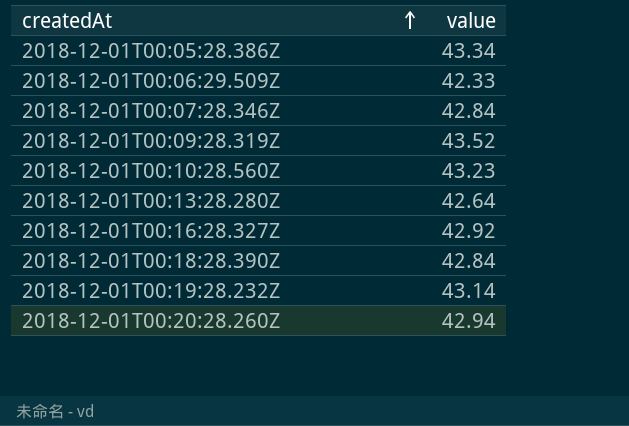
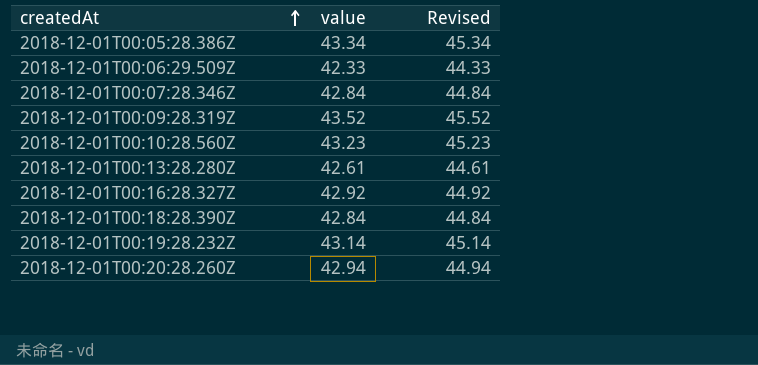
column Revised | formula: none -> [value] + 2
2018-12-01T00:13:28.280Z | value: 42.64 -> 42.61

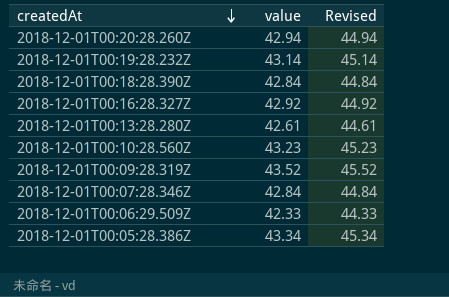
row order: createdAt ascending -> createdAt descending

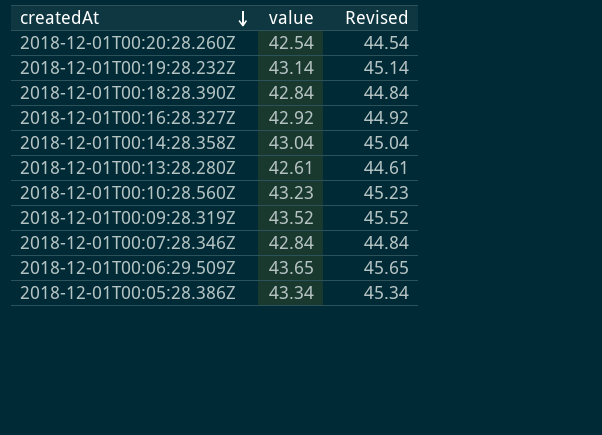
2018-12-01T00:20:28.260Z | value: 42.94 -> 42.54
2018-12-01T00:20:28.260Z | Revised: 44.94 -> 44.54
row 2018-12-01T00:14:28.358Z: none -> 43.04 | 45.04
2018-12-01T00:06:29.509Z | value: 42.33 -> 43.65
2018-12-01T00:06:29.509Z | Revised: 44.33 -> 45.65

